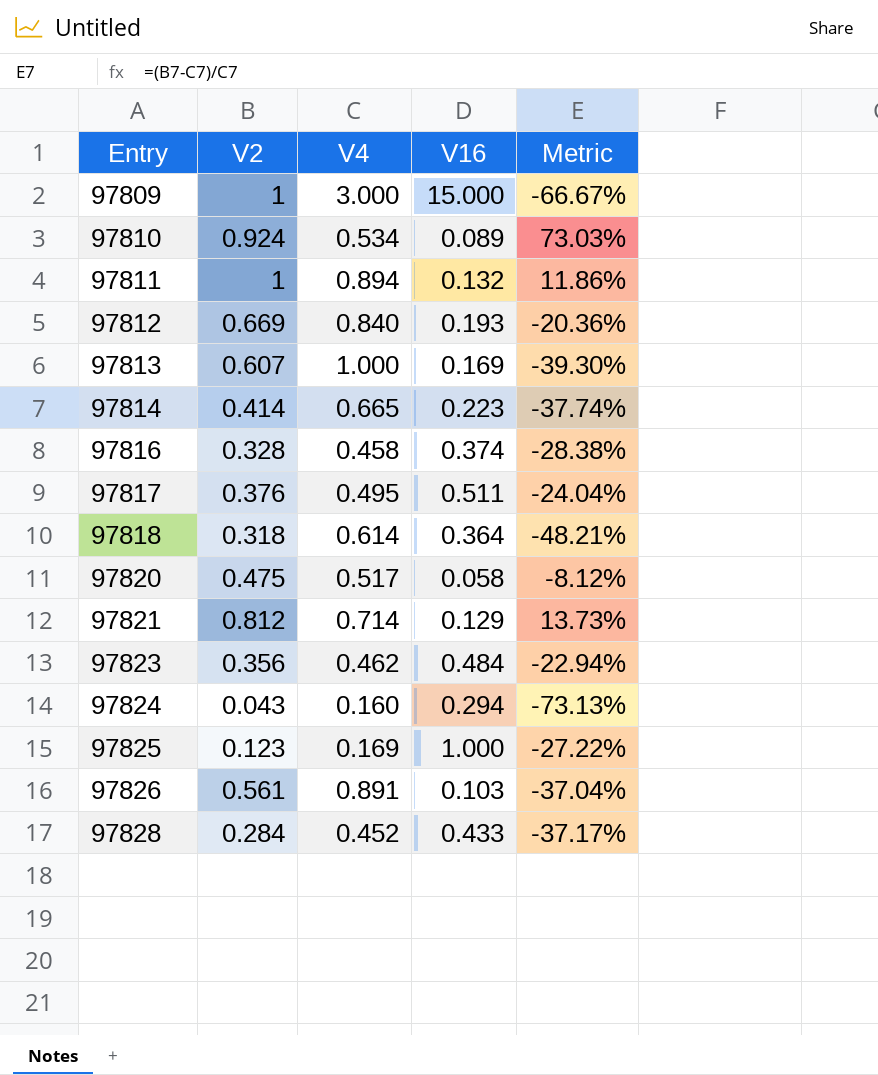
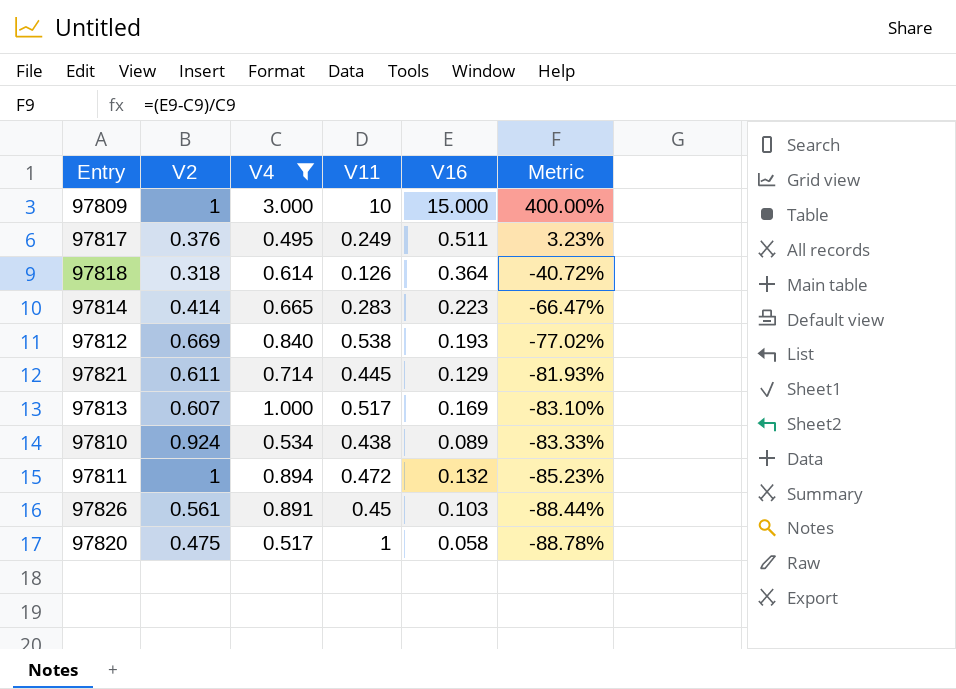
filter: none -> V4 >= 0.495
row order: Entry ascending -> Metric descending
column V11 | position: none -> 4
column Metric | formula: ([V2] - [V4]) / [V4] -> ([V16] - [V4]) / [V4]
97821 | V2: 0.812 -> 0.611

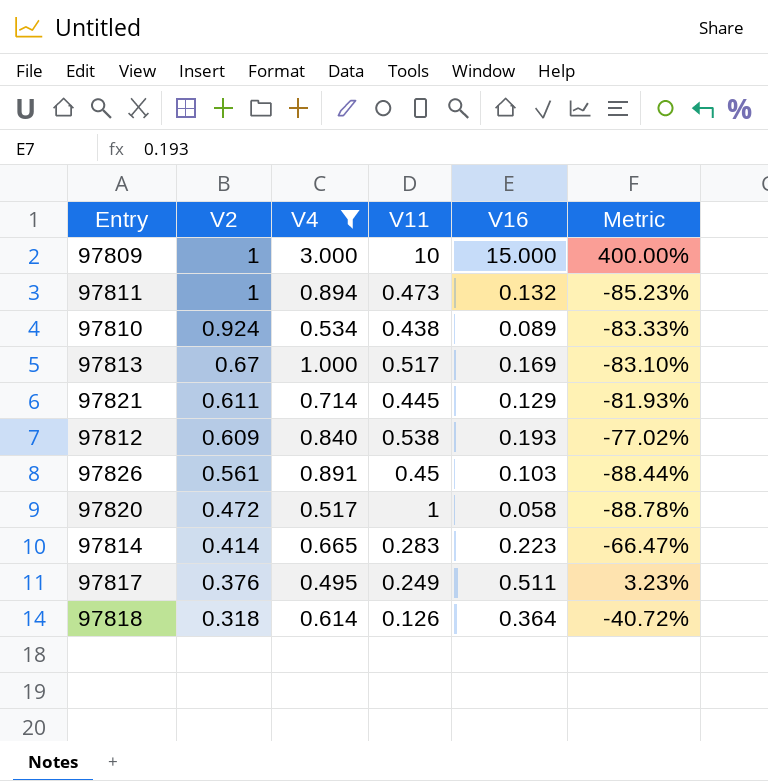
row order: Metric descending -> V2 descending
97811 | V11: 0.472 -> 0.473
97813 | V2: 0.607 -> 0.67
97812 | V2: 0.669 -> 0.609
97820 | V2: 0.475 -> 0.472

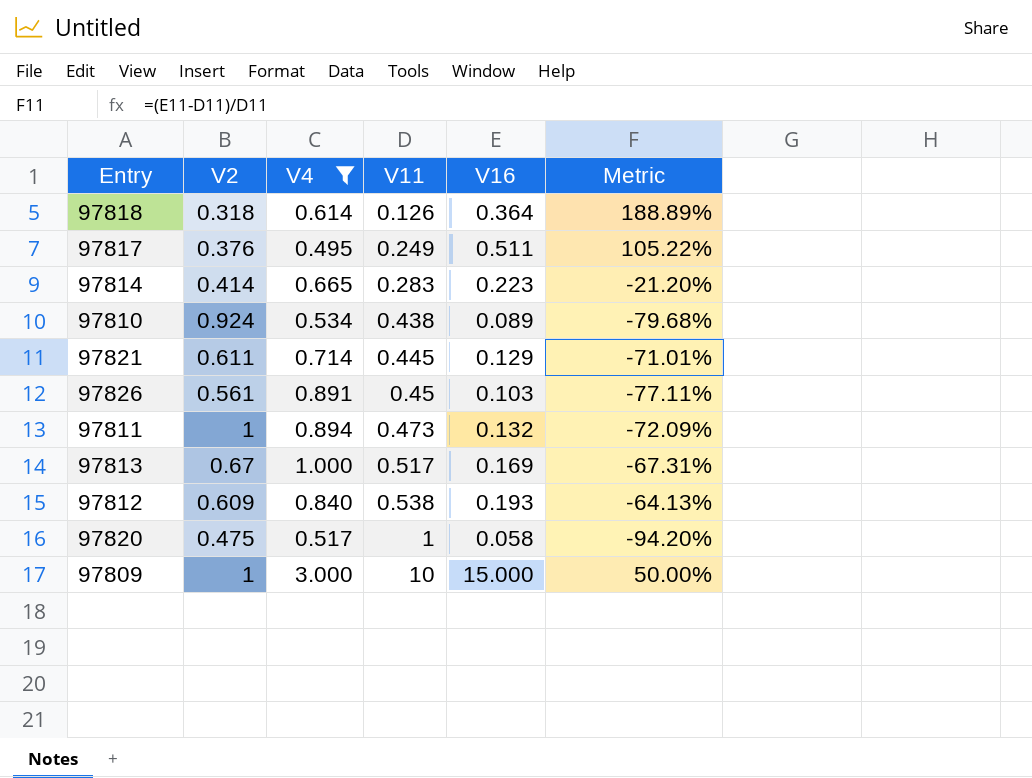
row order: V2 descending -> V11 ascending
column Metric | formula: ([V16] - [V4]) / [V4] -> ([V16] - [V11]) / [V11]
97820 | V2: 0.472 -> 0.475

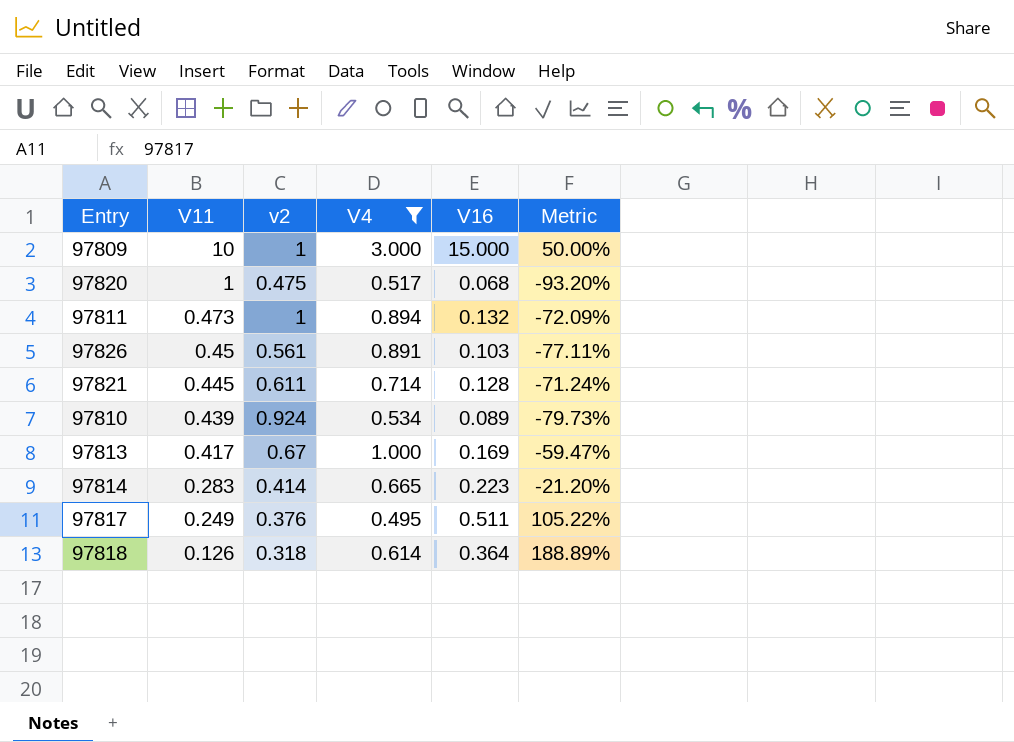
row order: V11 ascending -> V11 descending
column V11 | position: 4 -> 2
column name: V2 -> v2
row 97812: 0.609 | 0.840 | 0.538 | 0.193 | -64.13% -> none
97820 | V16: 0.058 -> 0.068
97820 | Metric: -94.20% -> -93.20%
97821 | V16: 0.129 -> 0.128
97821 | Metric: -71.01% -> -71.24%
97810 | V11: 0.438 -> 0.439
97810 | Metric: -79.68% -> -79.73%
97813 | V11: 0.517 -> 0.417
97813 | Metric: -67.31% -> -59.47%

